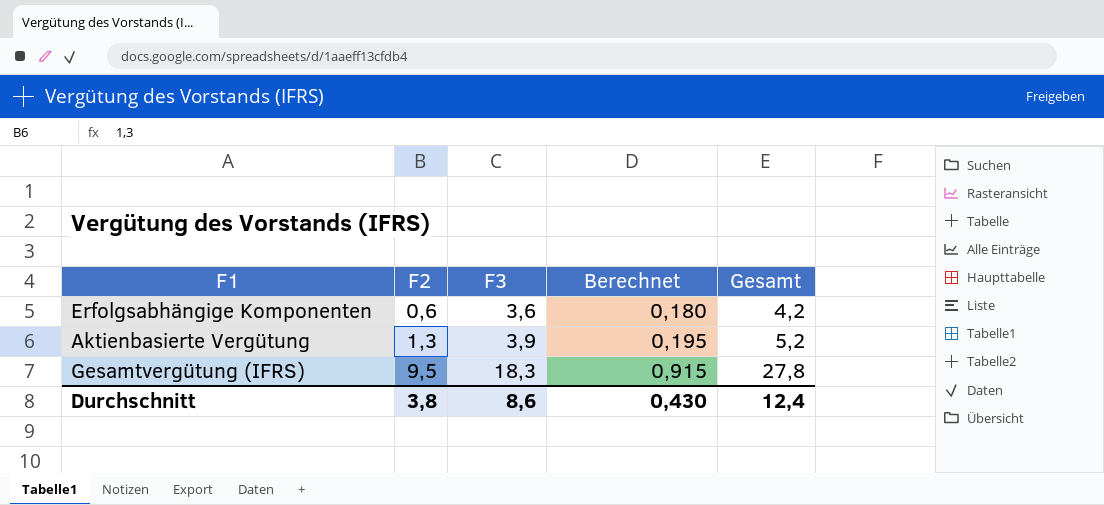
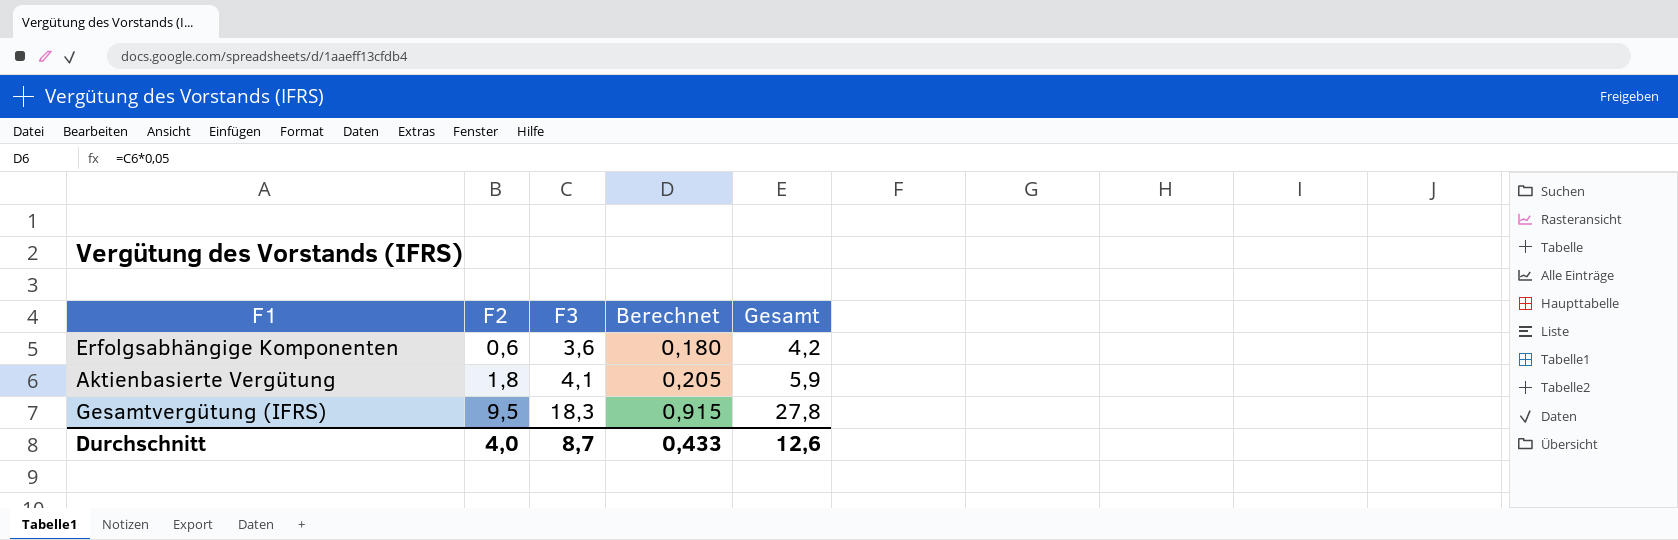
Aktienbasierte Vergütung | F2: 1,3 -> 1,8
Aktienbasierte Vergütung | F3: 3,9 -> 4,1
Aktienbasierte Vergütung | Berechnet: 0,195 -> 0,205
Aktienbasierte Vergütung | Gesamt: 5,2 -> 5,9
Durchschnitt | F2: 3,8 -> 4,0
Durchschnitt | F3: 8,6 -> 8,7
Durchschnitt | Berechnet: 0,430 -> 0,433
Durchschnitt | Gesamt: 12,4 -> 12,6

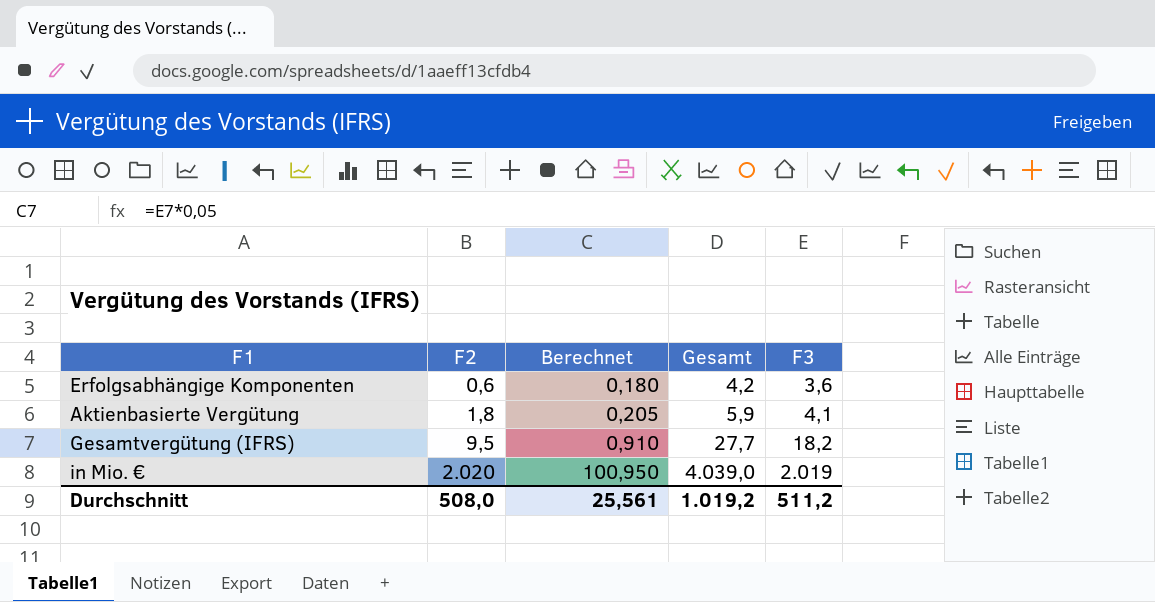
column F3 | position: 3 -> 5
Gesamtvergütung (IFRS) | Berechnet: 0,915 -> 0,910
Gesamtvergütung (IFRS) | Gesamt: 27,8 -> 27,7
Gesamtvergütung (IFRS) | F3: 18,3 -> 18,2
row in Mio. €: none -> 2.020 | 100,950 | 4.039,0 | 2.019
Durchschnitt | F2: 4,0 -> 508,0
Durchschnitt | Berechnet: 0,433 -> 25,561
Durchschnitt | Gesamt: 12,6 -> 1.019,2
Durchschnitt | F3: 8,7 -> 511,2

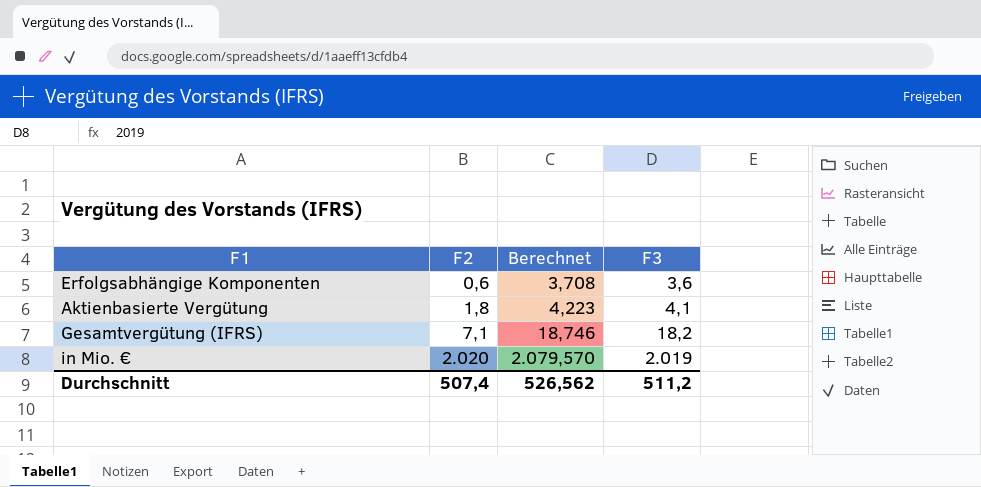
column Gesamt | formula: [F2] + [F3] -> none
column Berechnet | formula: [F3] * 0,05 -> [F3] * 1,03
Gesamtvergütung (IFRS) | F2: 9,5 -> 7,1
Durchschnitt | F2: 508,0 -> 507,4
Durchschnitt | Berechnet: 25,561 -> 526,562

